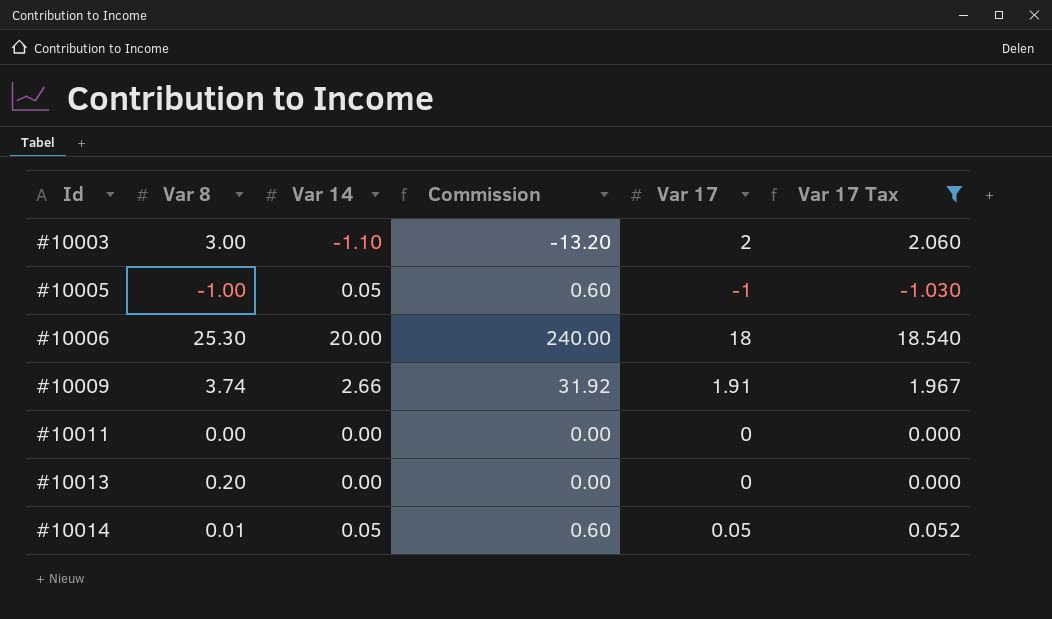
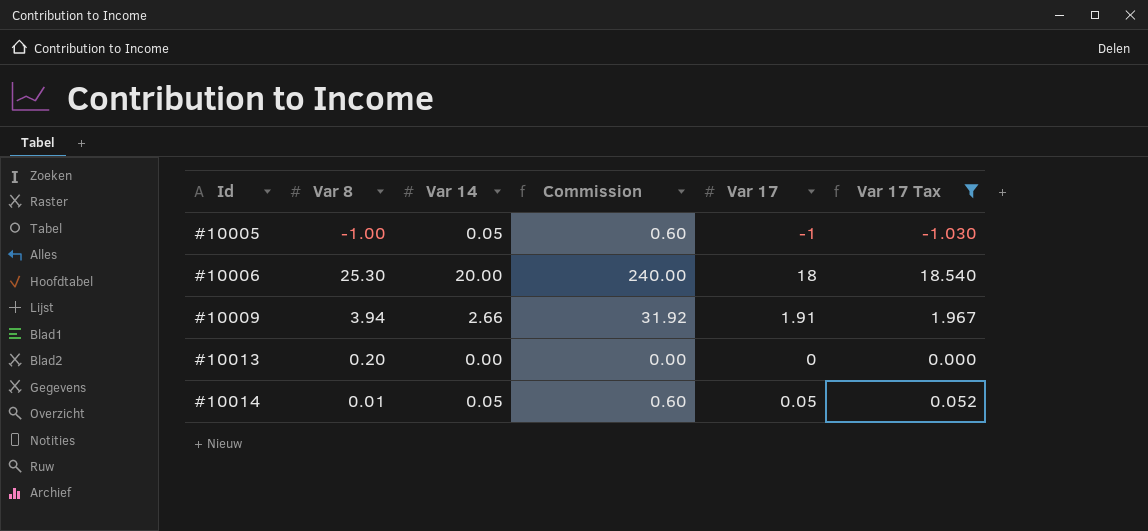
row #10003: 3.00 | -1.10 | -13.20 | 2 | 2.060 -> none
row #10011: 0.00 | 0.00 | 0.00 | 0 | 0.000 -> none
#10009 | Var 8: 3.74 -> 3.94

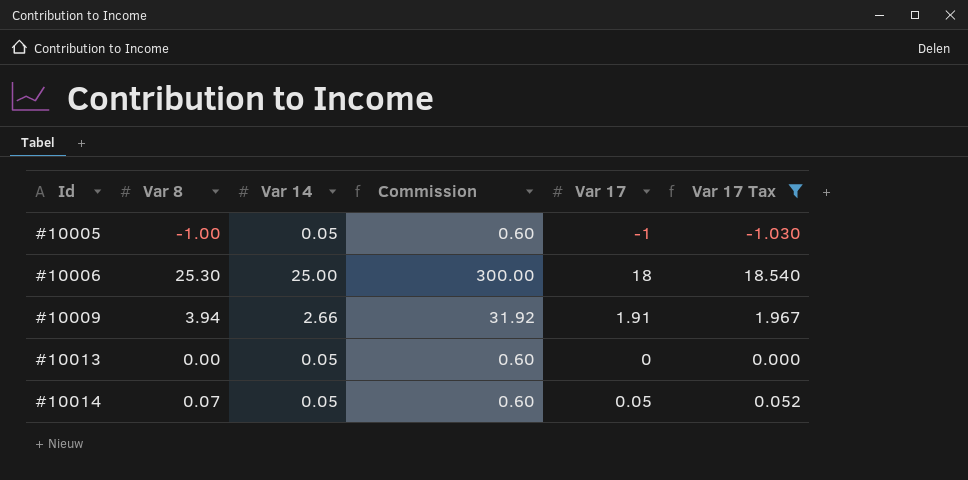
#10006 | Var 14: 20.00 -> 25.00
#10006 | Commission: 240.00 -> 300.00
#10013 | Var 8: 0.20 -> 0.00
#10013 | Var 14: 0.00 -> 0.05
#10013 | Commission: 0.00 -> 0.60
#10014 | Var 8: 0.01 -> 0.07

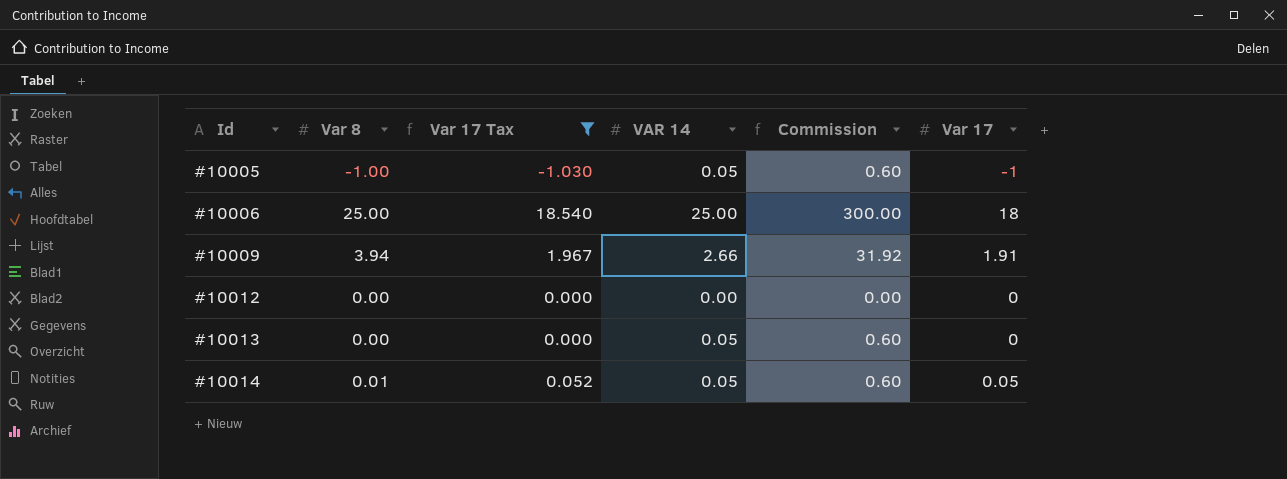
column Var 17 Tax | position: 6 -> 3
column name: Var 14 -> VAR 14
#10006 | Var 8: 25.30 -> 25.00
row #10012: none -> 0.00 | 0.000 | 0.00 | 0.00 | 0
#10014 | Var 8: 0.07 -> 0.01

